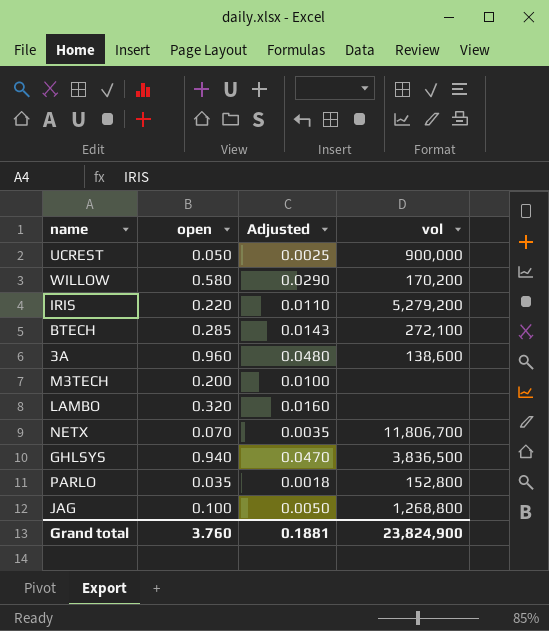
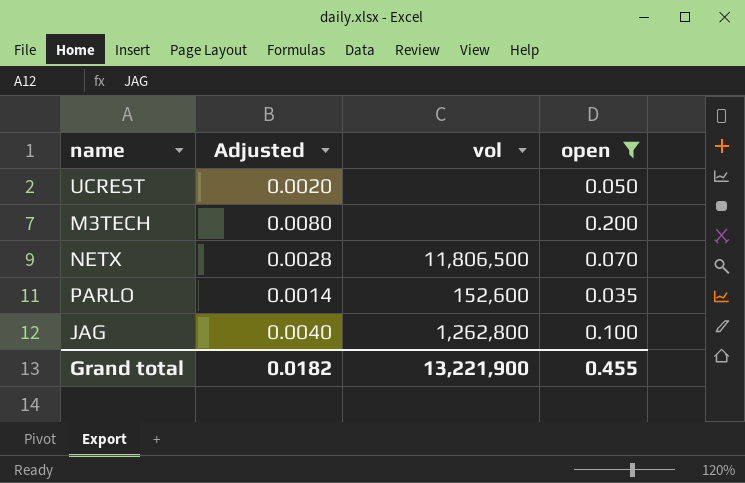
filter: none -> open <= 0.200
column Adjusted | formula: [open] * 0.05 -> [open] * 0.04
column open | position: 2 -> 4
UCREST | vol: 900,000 -> none
NETX | vol: 11,806,700 -> 11,806,500
PARLO | vol: 152,800 -> 152,600
JAG | vol: 1,268,800 -> 1,262,800
Grand total | Adjusted: 0.1881 -> 0.0182
Grand total | vol: 23,824,900 -> 13,221,900
Grand total | open: 3.760 -> 0.455

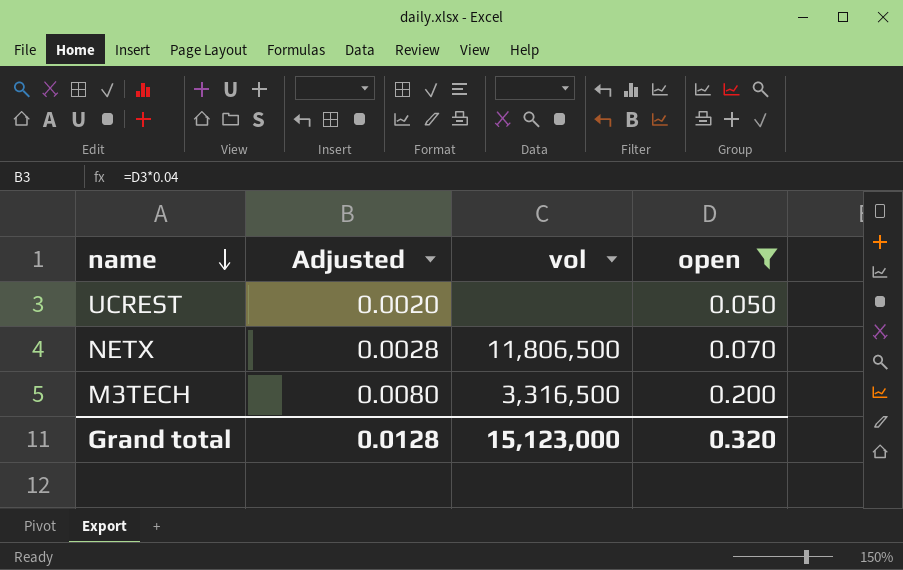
row order: none -> name descending
row PARLO: 0.0014 | 152,600 | 0.035 -> none
row JAG: 0.0040 | 1,262,800 | 0.100 -> none
M3TECH | vol: none -> 3,316,500
Grand total | Adjusted: 0.0182 -> 0.0128
Grand total | vol: 13,221,900 -> 15,123,000
Grand total | open: 0.455 -> 0.320

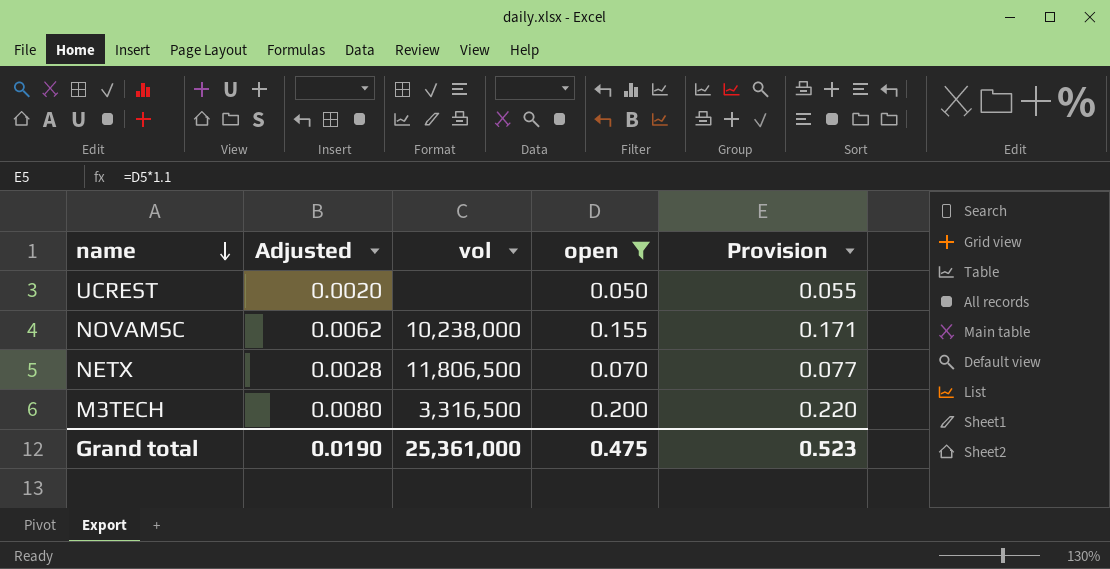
column Provision | formula: none -> [open] * 1.1
row NOVAMSC: none -> 0.0062 | 10,238,000 | 0.155 | 0.171
Grand total | Adjusted: 0.0128 -> 0.0190
Grand total | vol: 15,123,000 -> 25,361,000
Grand total | open: 0.320 -> 0.475

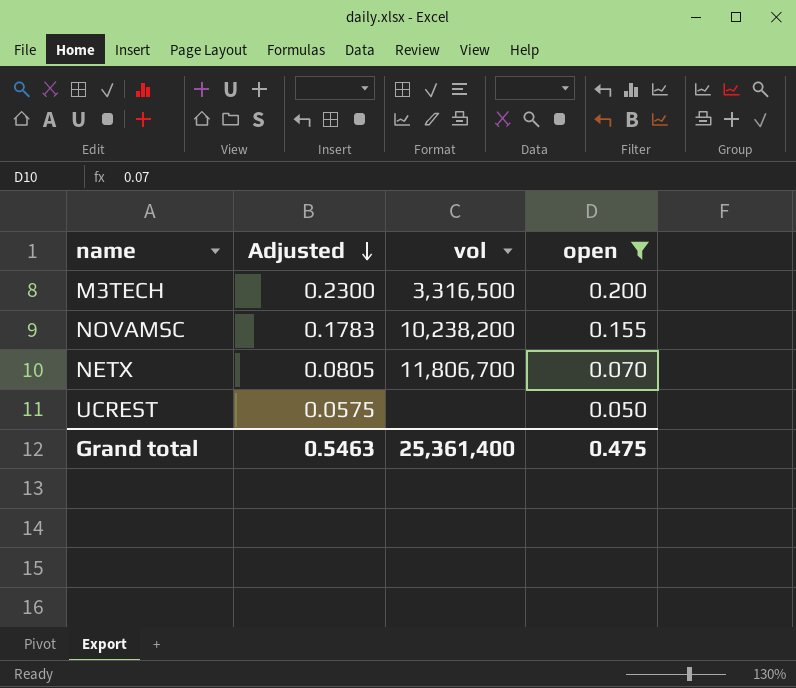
row order: name descending -> Adjusted descending
column Provision | formula: [open] * 1.1 -> none
column Adjusted | formula: [open] * 0.04 -> [open] * 1.15
NOVAMSC | vol: 10,238,000 -> 10,238,200
NETX | vol: 11,806,500 -> 11,806,700
Grand total | Adjusted: 0.0190 -> 0.5463
Grand total | vol: 25,361,000 -> 25,361,400

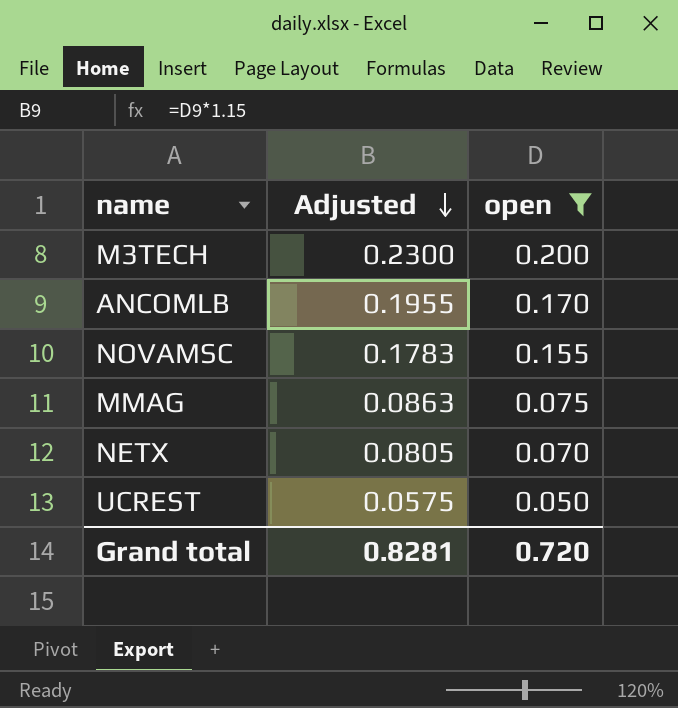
column vol | position: 3 -> none
row ANCOMLB: none -> 0.1955 | 0.170
row MMAG: none -> 0.0863 | 0.075
Grand total | Adjusted: 0.5463 -> 0.8281
Grand total | open: 0.475 -> 0.720

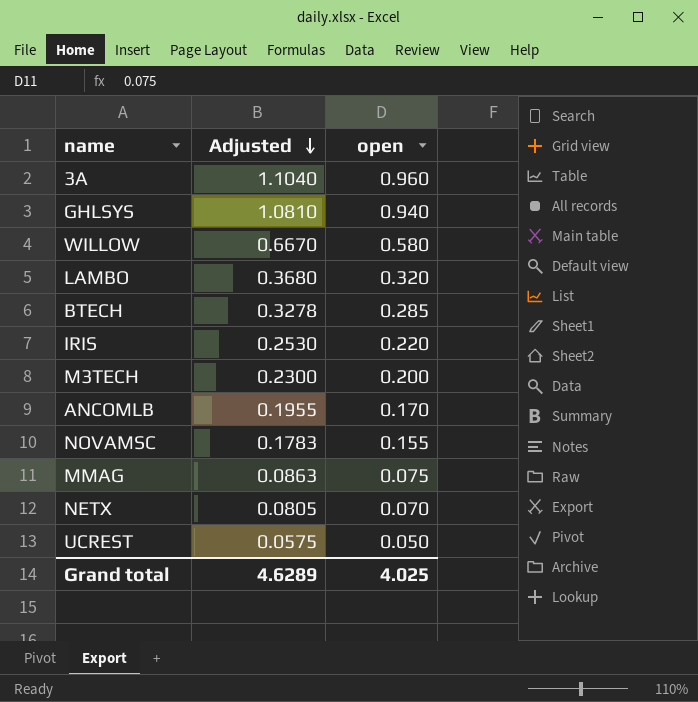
filter: open <= 0.200 -> none
Grand total | Adjusted: 0.8281 -> 4.6289
Grand total | open: 0.720 -> 4.025

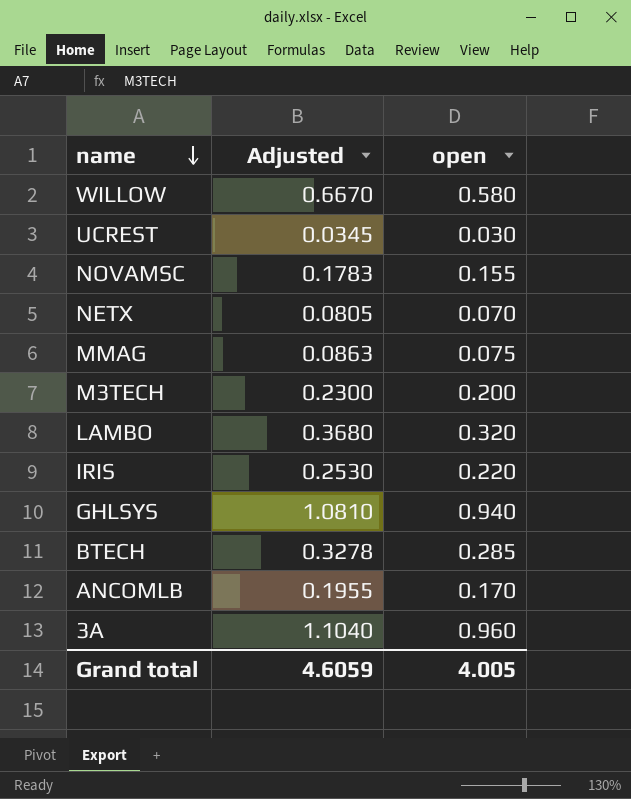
row order: Adjusted descending -> name descending
UCREST | Adjusted: 0.0575 -> 0.0345
UCREST | open: 0.050 -> 0.030
Grand total | Adjusted: 4.6289 -> 4.6059
Grand total | open: 4.025 -> 4.005

